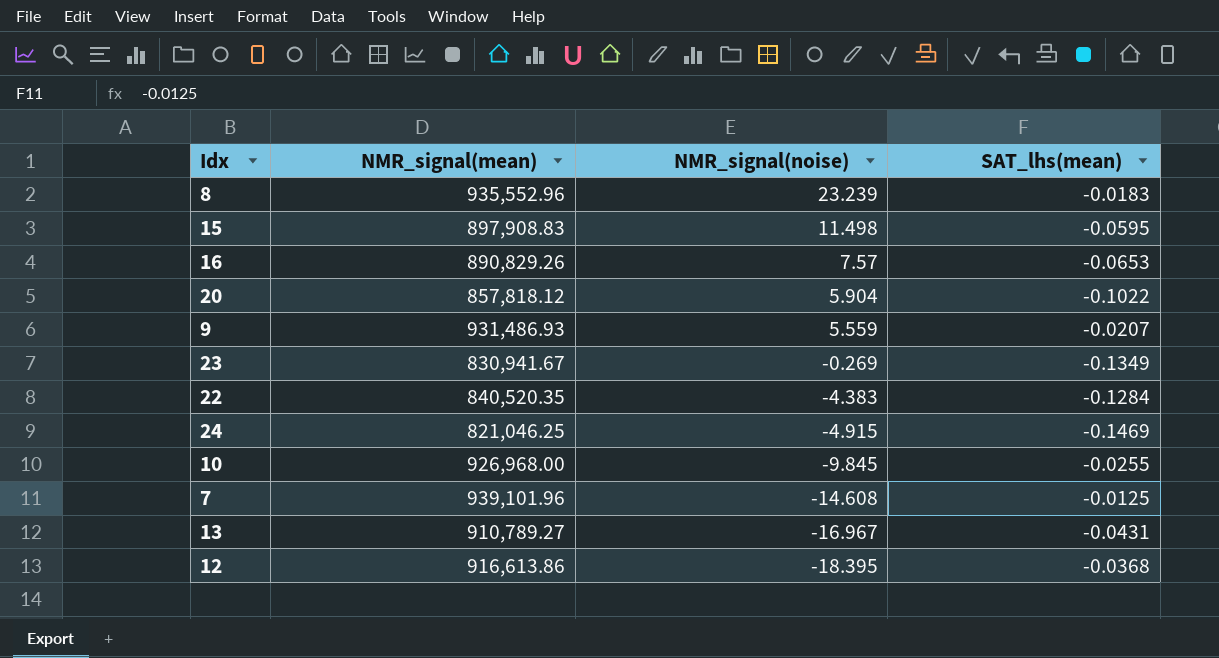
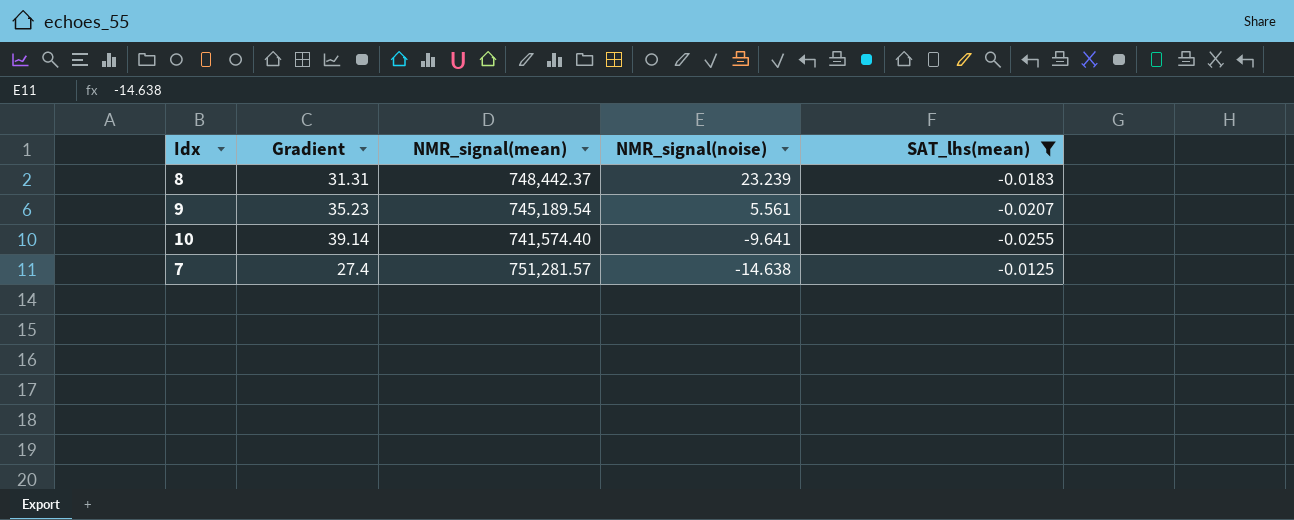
filter: none -> SAT_lhs(mean) >= -0.0255
column Gradient | position: none -> 2
8 | NMR_signal(mean): 935,552.96 -> 748,442.37
9 | NMR_signal(mean): 931,486.93 -> 745,189.54
9 | NMR_signal(noise): 5.559 -> 5.561
10 | NMR_signal(mean): 926,968.00 -> 741,574.40
10 | NMR_signal(noise): -9.845 -> -9.641
7 | NMR_signal(mean): 939,101.96 -> 751,281.57
7 | NMR_signal(noise): -14.608 -> -14.638

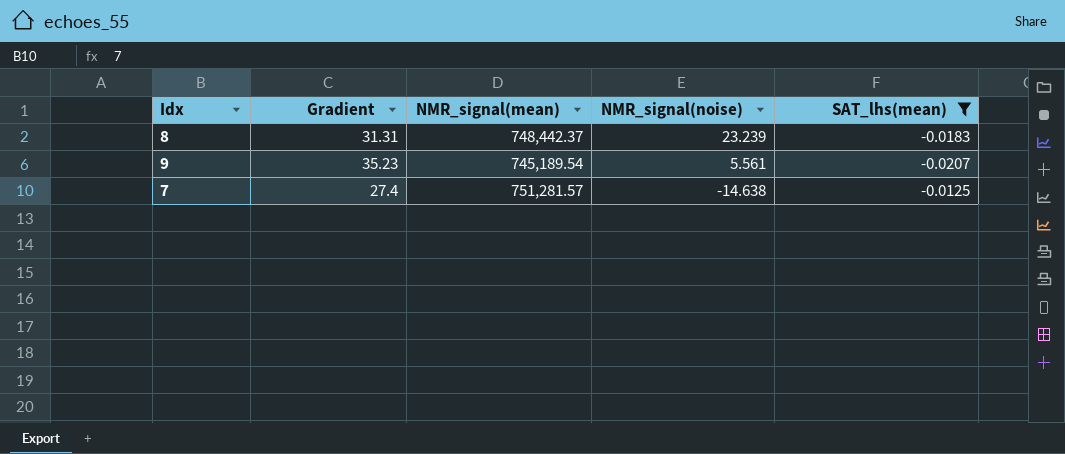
row 10: 39.14 | 741,574.40 | -9.641 | -0.0255 -> none

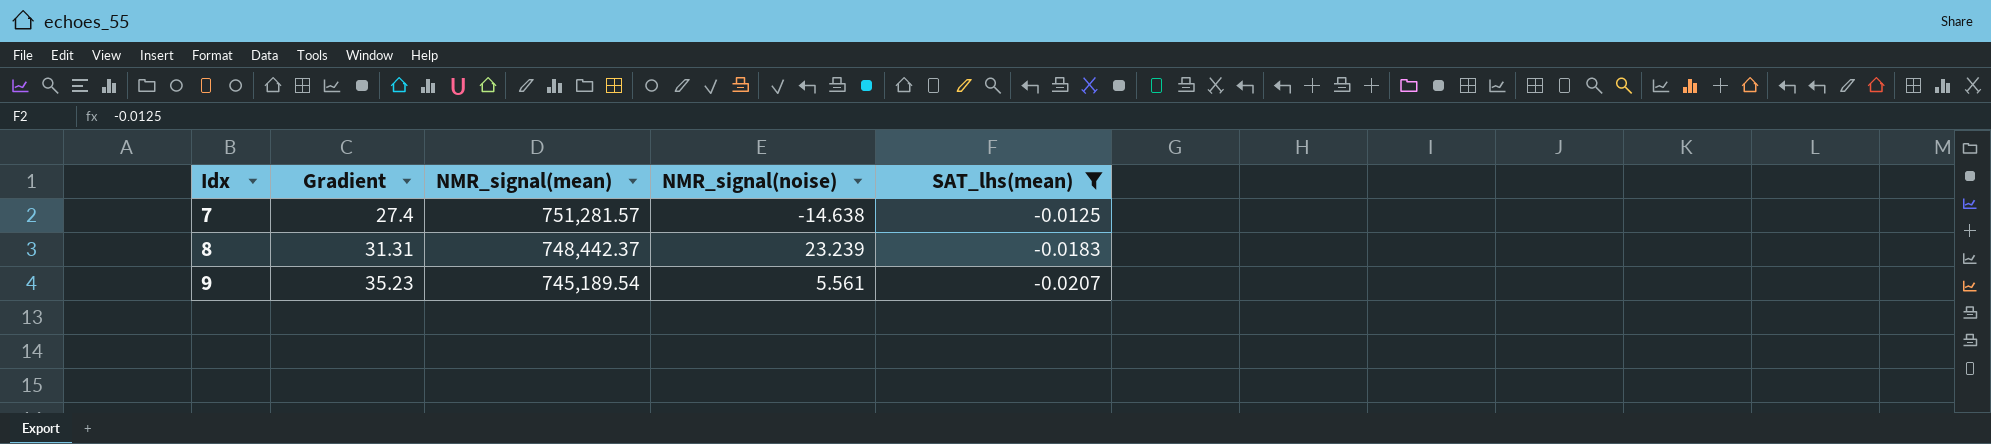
row order: NMR_signal(noise) descending -> Idx ascending

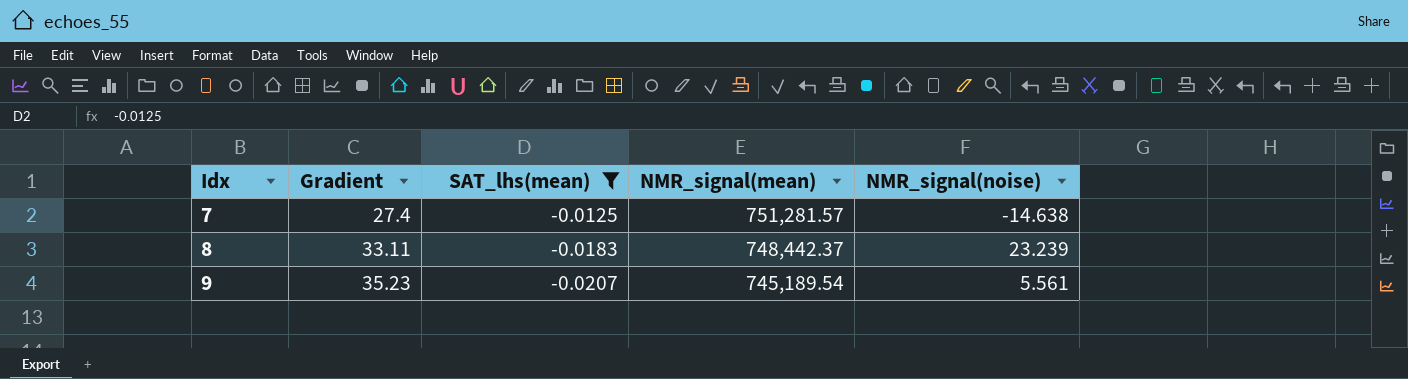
column SAT_lhs(mean) | position: 5 -> 3
8 | Gradient: 31.31 -> 33.11

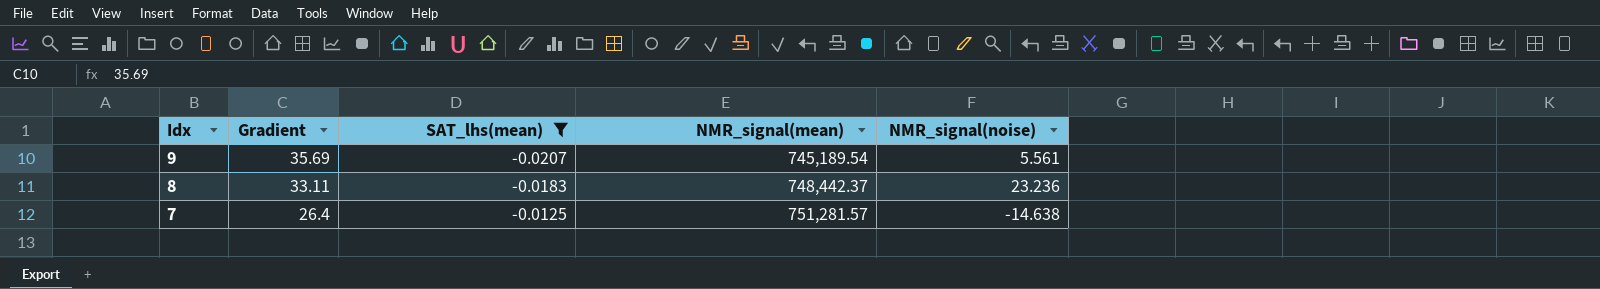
row order: Idx ascending -> Idx descending
9 | Gradient: 35.23 -> 35.69
8 | NMR_signal(noise): 23.239 -> 23.236
7 | Gradient: 27.4 -> 26.4

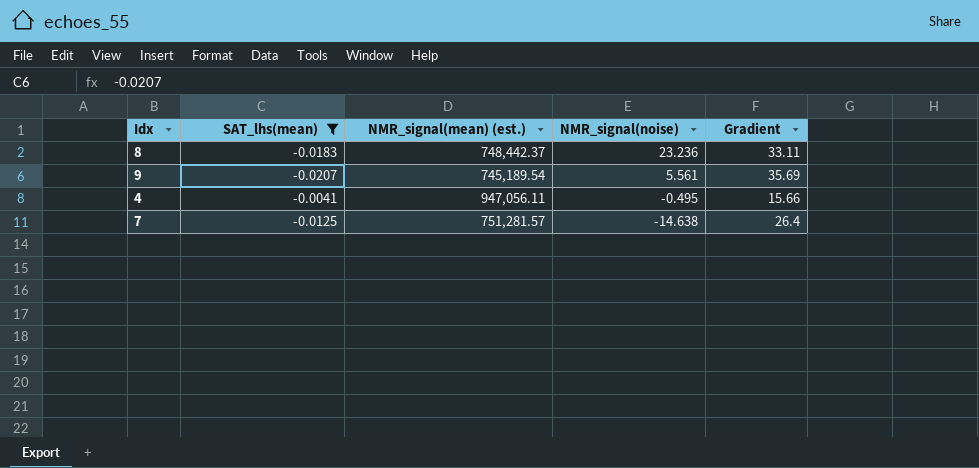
row order: Idx descending -> NMR_signal(noise) descending
column name: NMR_signal(mean) -> NMR_signal(mean) (est.)
column Gradient | position: 2 -> 5
row 4: none -> -0.0041 | 947,056.11 | -0.495 | 15.66

